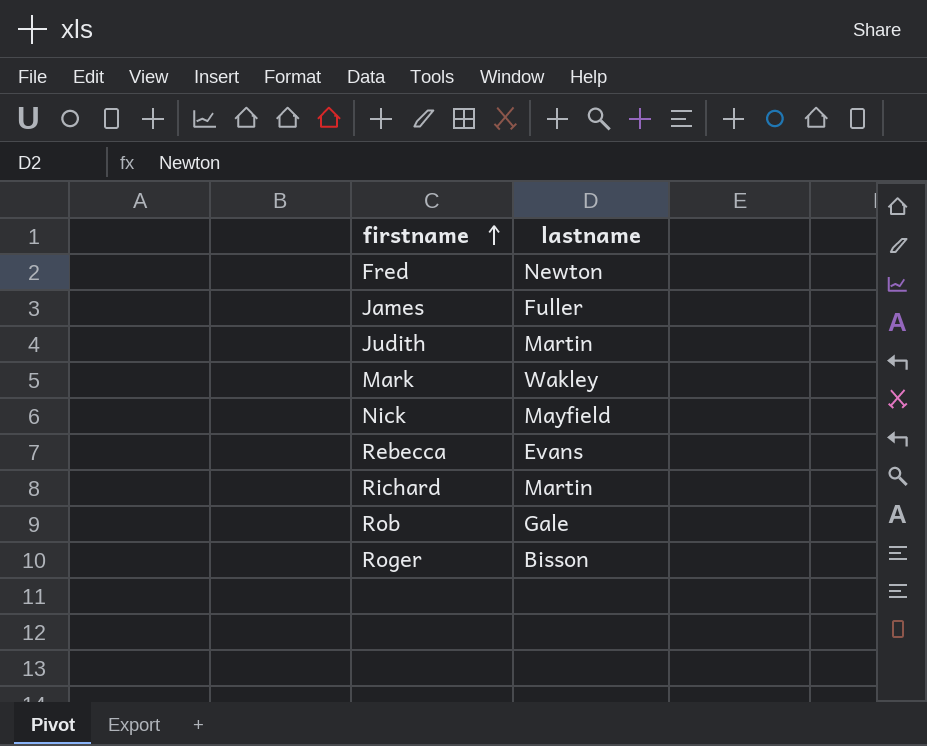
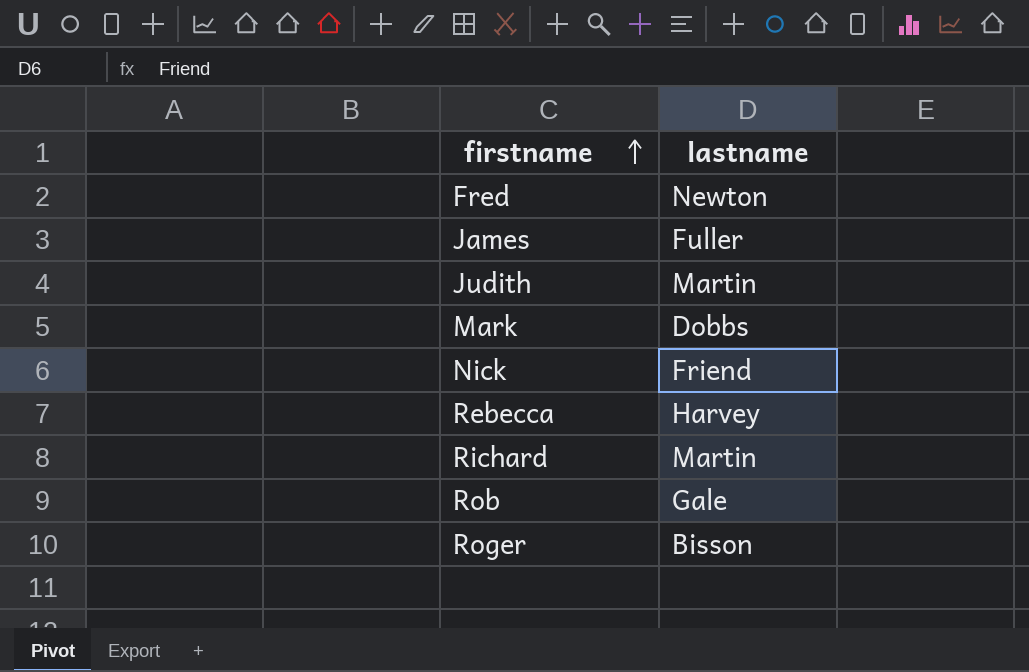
Mark | lastname: Wakley -> Dobbs
Nick | lastname: Mayfield -> Friend
Rebecca | lastname: Evans -> Harvey

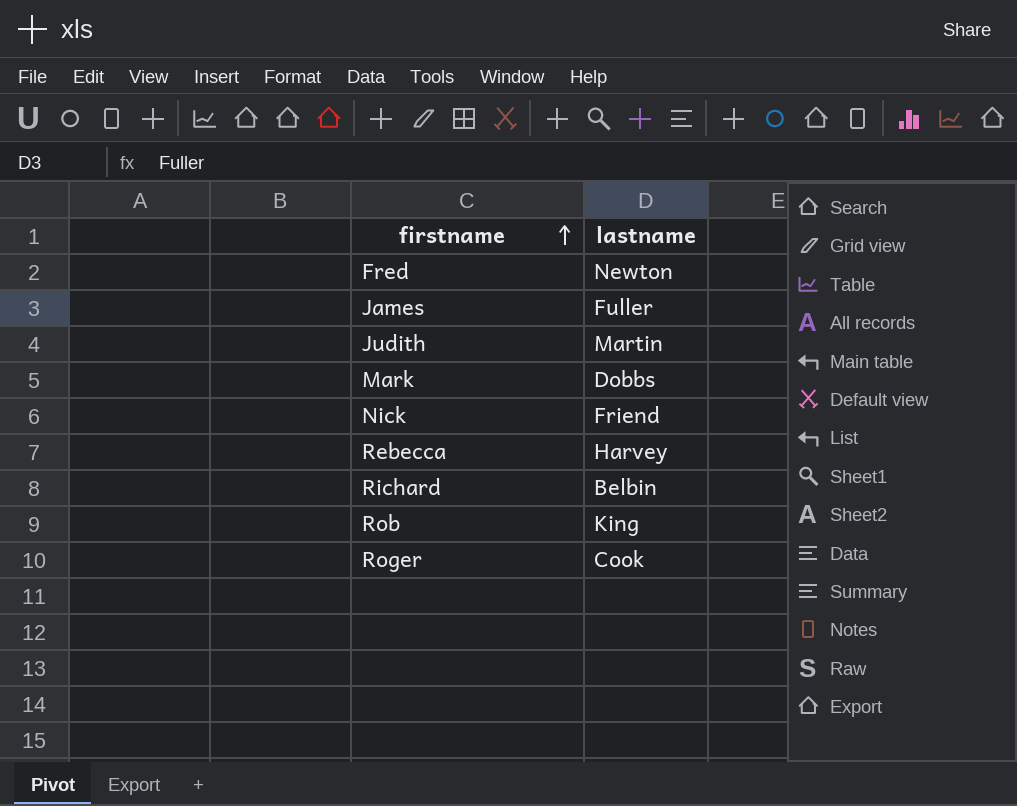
Richard | lastname: Martin -> Belbin
Rob | lastname: Gale -> King
Roger | lastname: Bisson -> Cook

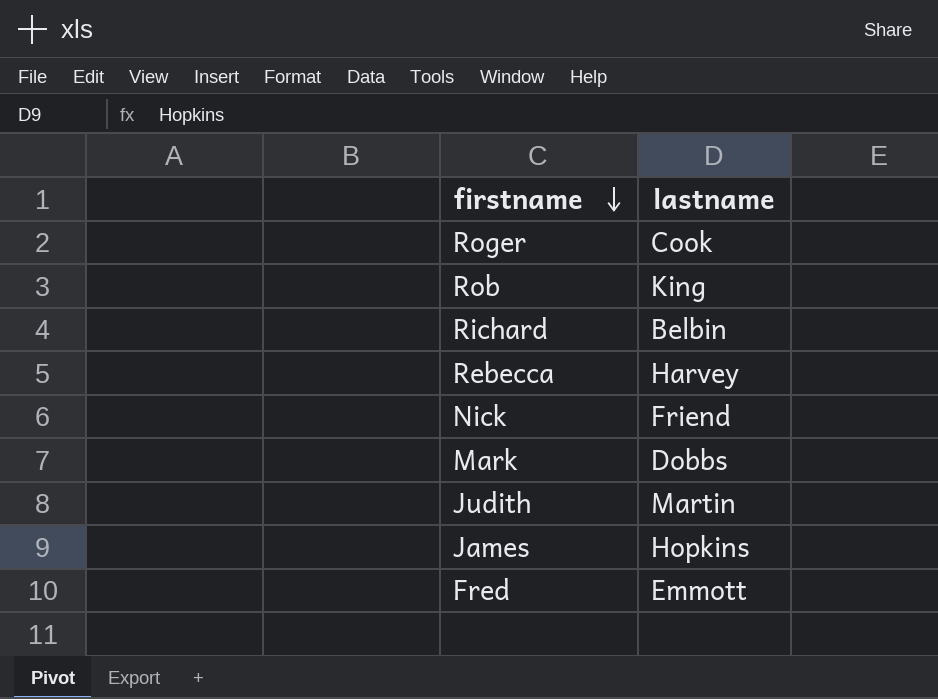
row order: firstname ascending -> firstname descending
James | lastname: Fuller -> Hopkins
Fred | lastname: Newton -> Emmott

